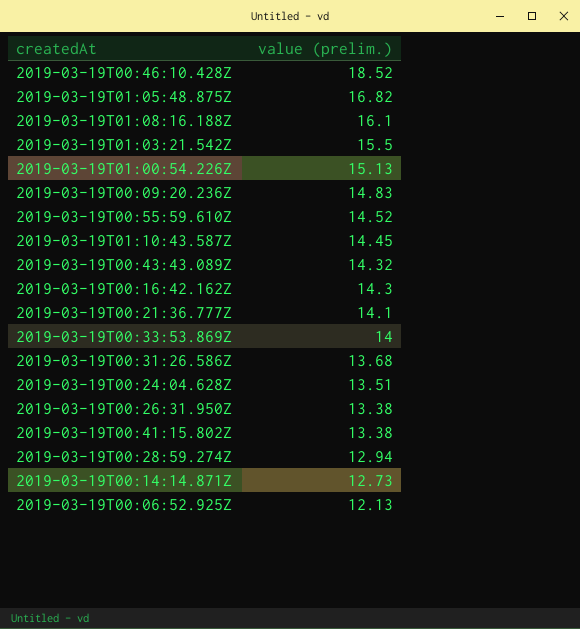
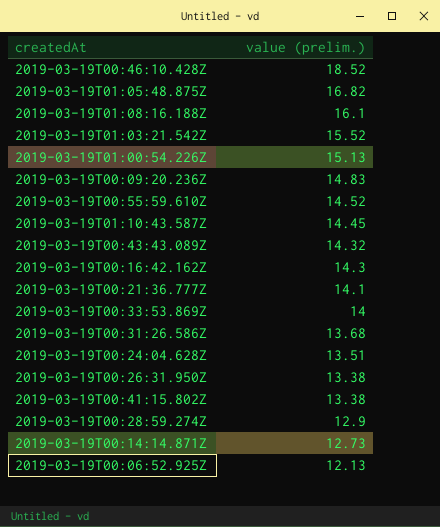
2019-03-19T01:03:21.542Z | value (prelim.): 15.5 -> 15.52
2019-03-19T00:28:59.274Z | value (prelim.): 12.94 -> 12.9

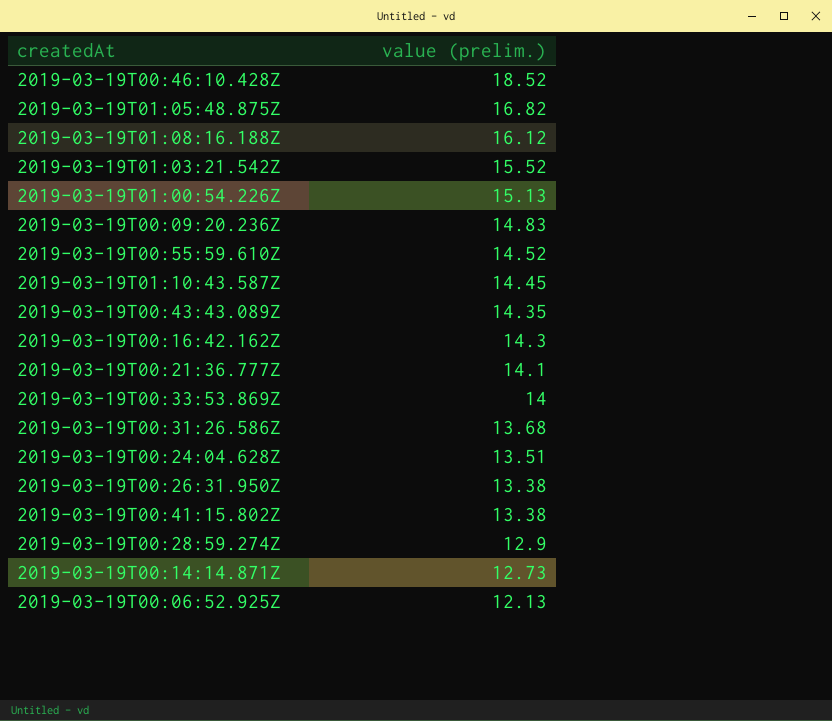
2019-03-19T01:08:16.188Z | value (prelim.): 16.1 -> 16.12
2019-03-19T00:43:43.089Z | value (prelim.): 14.32 -> 14.35

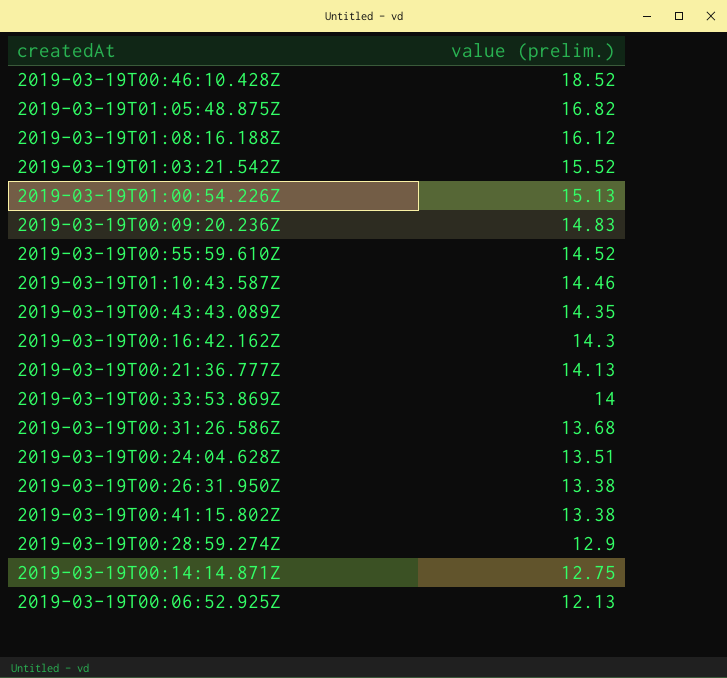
2019-03-19T01:10:43.587Z | value (prelim.): 14.45 -> 14.46
2019-03-19T00:21:36.777Z | value (prelim.): 14.1 -> 14.13
2019-03-19T00:14:14.871Z | value (prelim.): 12.73 -> 12.75

